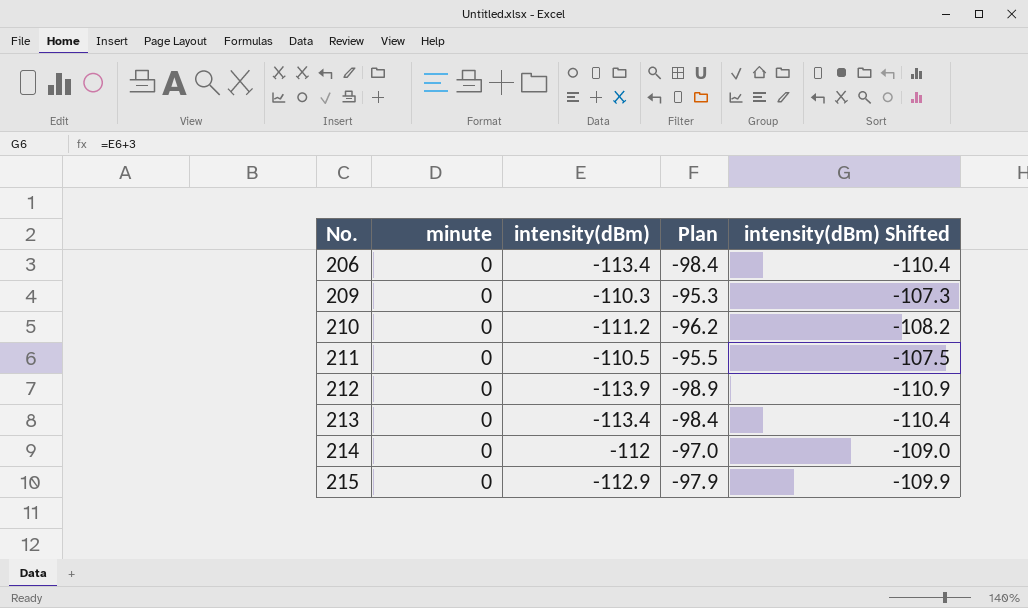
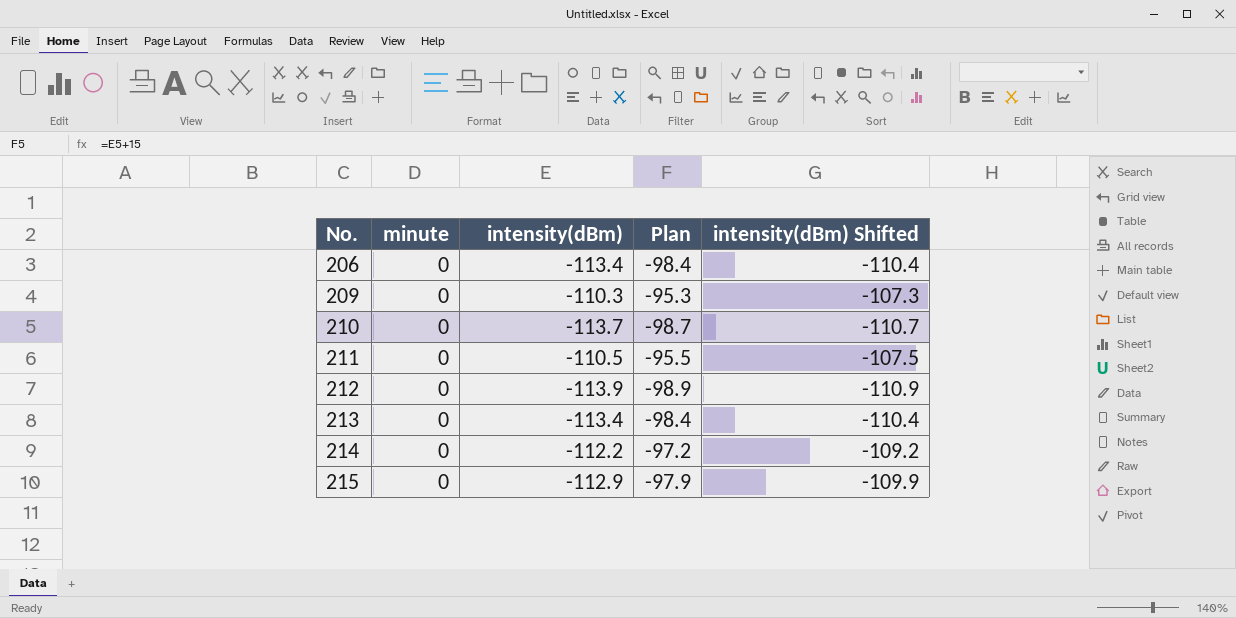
210 | intensity(dBm): -111.2 -> -113.7
210 | Plan: -96.2 -> -98.7
210 | intensity(dBm) Shifted: -108.2 -> -110.7
214 | intensity(dBm): -112 -> -112.2
214 | Plan: -97.0 -> -97.2
214 | intensity(dBm) Shifted: -109.0 -> -109.2

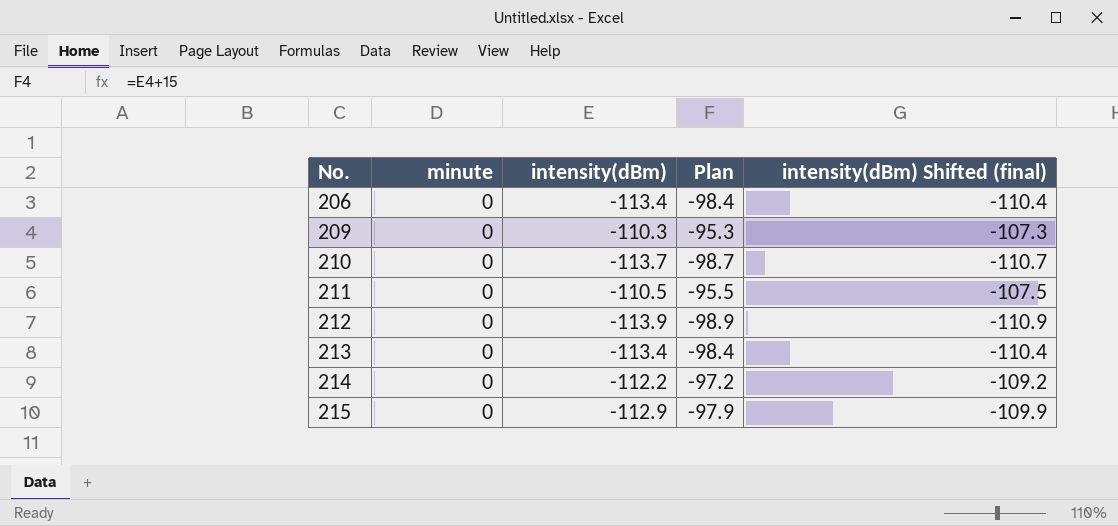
column name: intensity(dBm) Shifted -> intensity(dBm) Shifted (final)

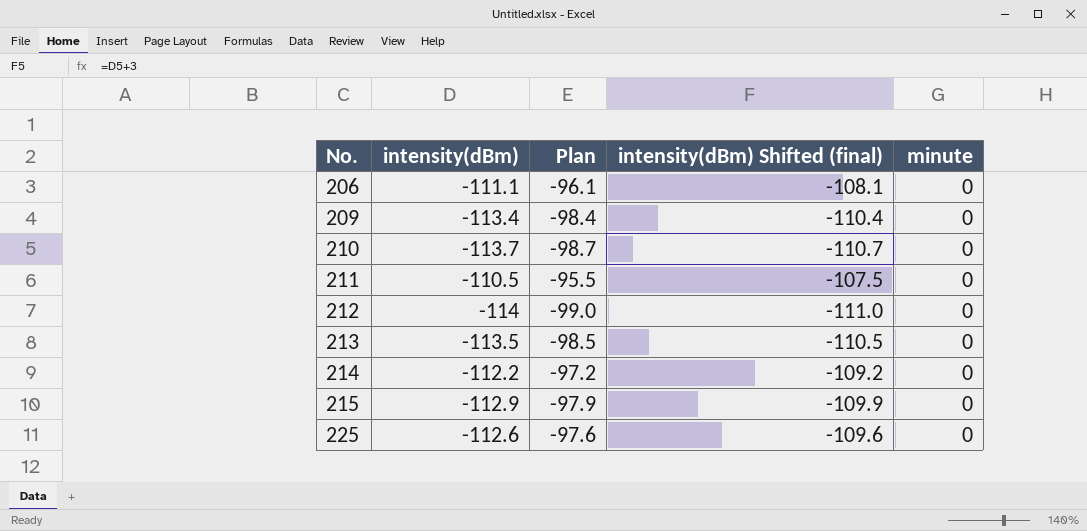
column minute | position: 2 -> 5
206 | intensity(dBm): -113.4 -> -111.1
206 | Plan: -98.4 -> -96.1
206 | intensity(dBm) Shifted (final): -110.4 -> -108.1
209 | intensity(dBm): -110.3 -> -113.4
209 | Plan: -95.3 -> -98.4
209 | intensity(dBm) Shifted (final): -107.3 -> -110.4
212 | intensity(dBm): -113.9 -> -114
212 | Plan: -98.9 -> -99.0
212 | intensity(dBm) Shifted (final): -110.9 -> -111.0
213 | intensity(dBm): -113.4 -> -113.5
213 | Plan: -98.4 -> -98.5
213 | intensity(dBm) Shifted (final): -110.4 -> -110.5
row 225: none -> -112.6 | -97.6 | -109.6 | 0

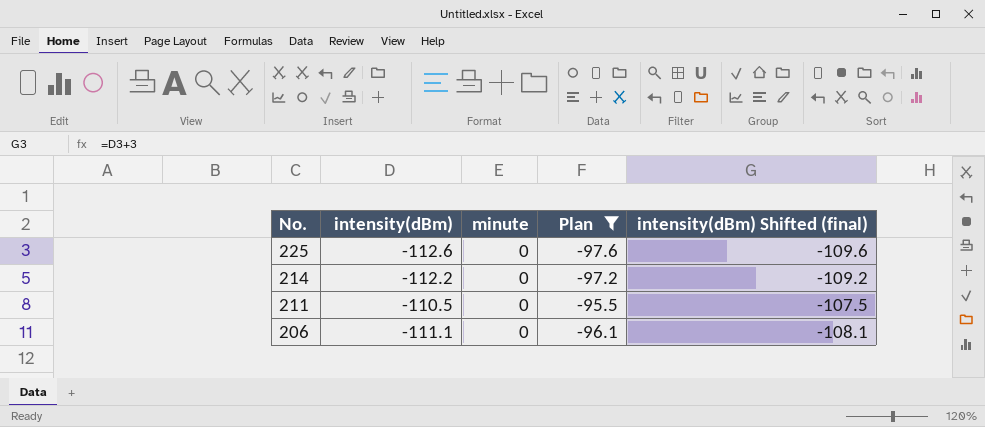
filter: none -> Plan >= -97.6
row order: No. ascending -> No. descending
column minute | position: 5 -> 3

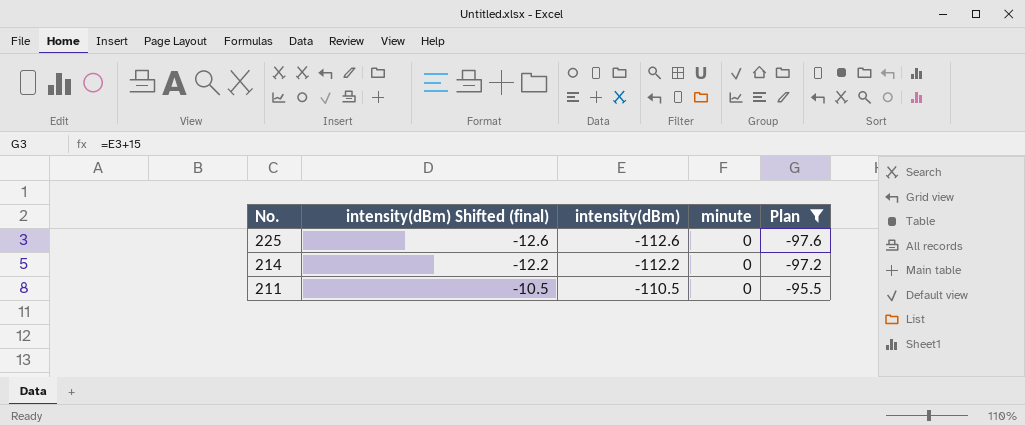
column intensity(dBm) Shifted (final) | formula: [intensity(dBm)] + 3 -> [intensity(dBm)] + 100
column intensity(dBm) Shifted (final) | position: 5 -> 2
row 206: -111.1 | 0 | -96.1 | -108.1 -> none

